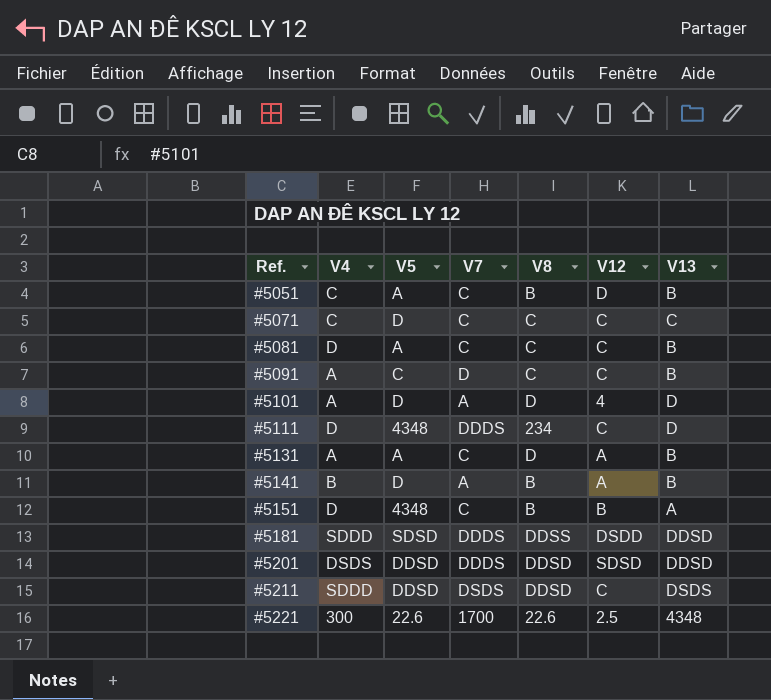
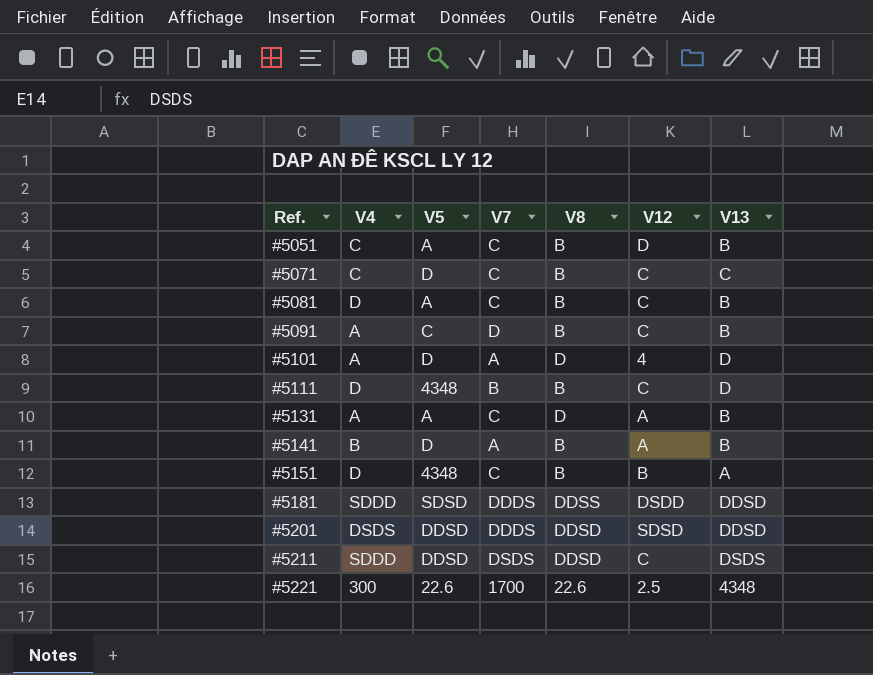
#5071 | V8: C -> B
#5081 | V8: C -> B
#5091 | V8: C -> B
#5111 | V7: DDDS -> B
#5111 | V8: 234 -> B

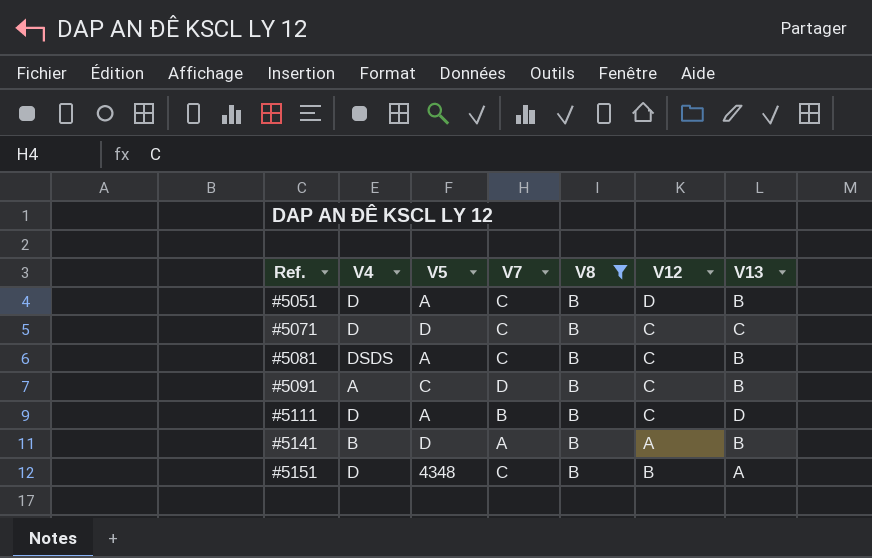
filter: none -> V8 = B
#5051 | V4: C -> D
#5071 | V4: C -> D
#5081 | V4: D -> DSDS
#5111 | V5: 4348 -> A

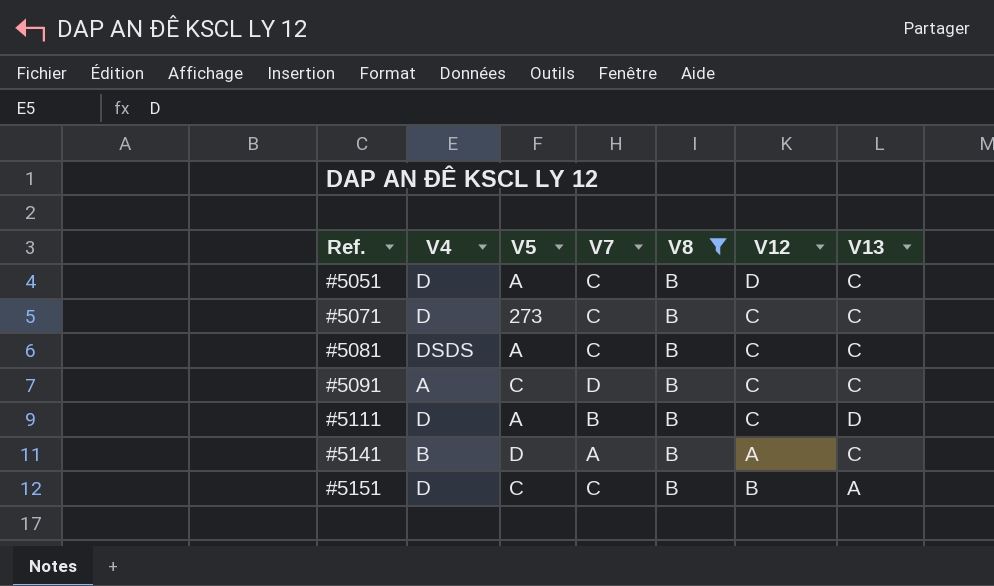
#5051 | V13: B -> C
#5071 | V5: D -> 273
#5081 | V13: B -> C
#5091 | V13: B -> C
#5141 | V13: B -> C
#5151 | V5: 4348 -> C

